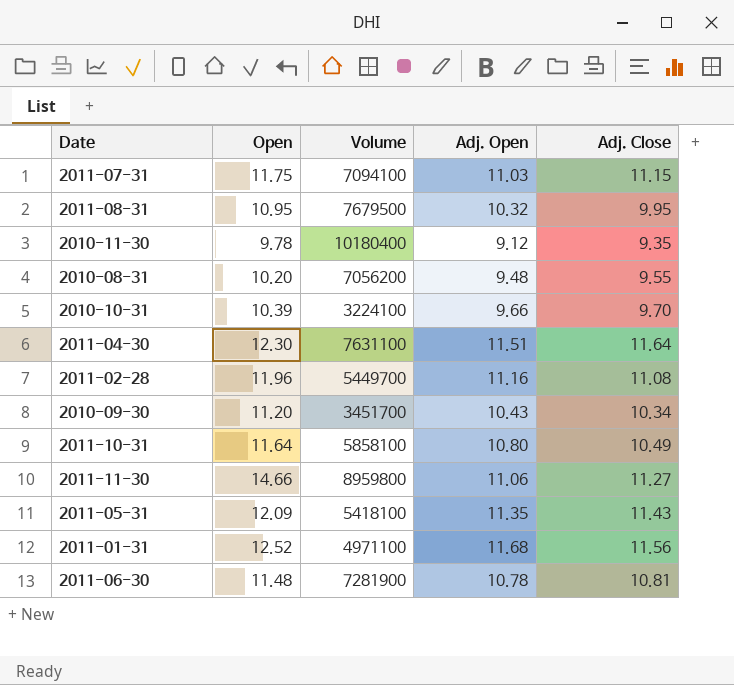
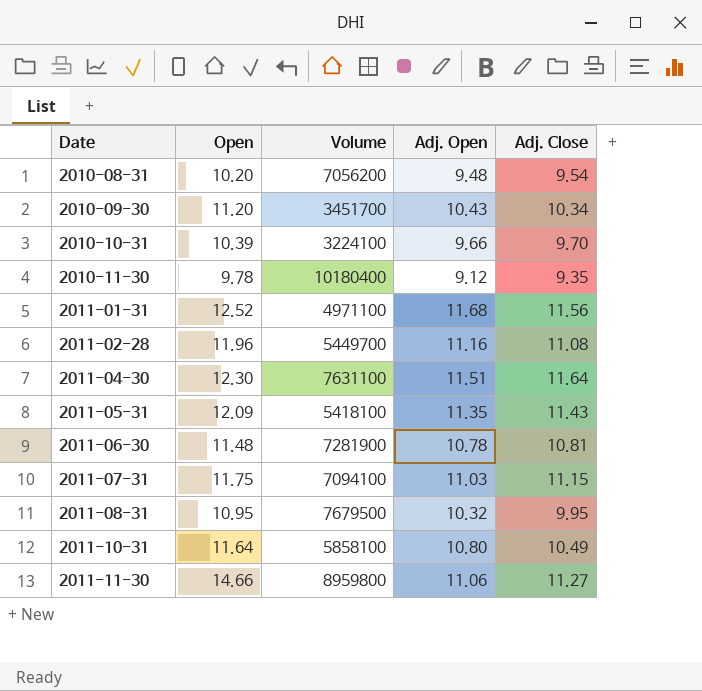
row order: none -> Date ascending
2010-08-31 | Adj. Close: 9.55 -> 9.54

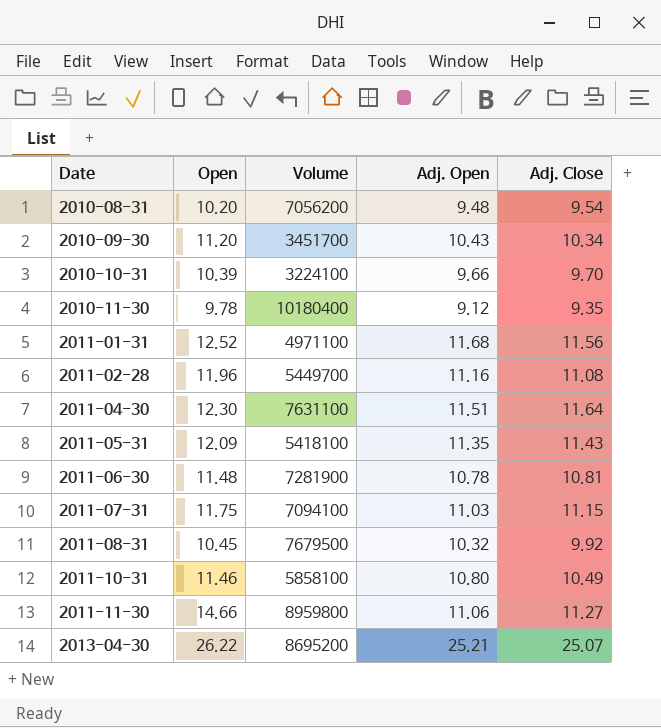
2011-08-31 | Open: 10.95 -> 10.45
2011-08-31 | Adj. Close: 9.95 -> 9.92
2011-10-31 | Open: 11.64 -> 11.46
row 2013-04-30: none -> 26.22 | 8695200 | 25.21 | 25.07

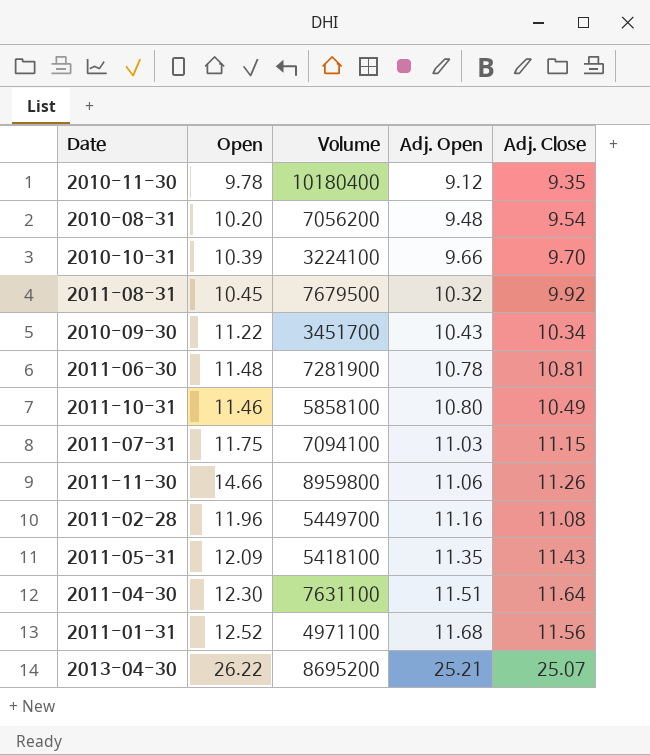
row order: Date ascending -> Adj. Open ascending
2010-09-30 | Open: 11.20 -> 11.22
2011-11-30 | Adj. Close: 11.27 -> 11.26

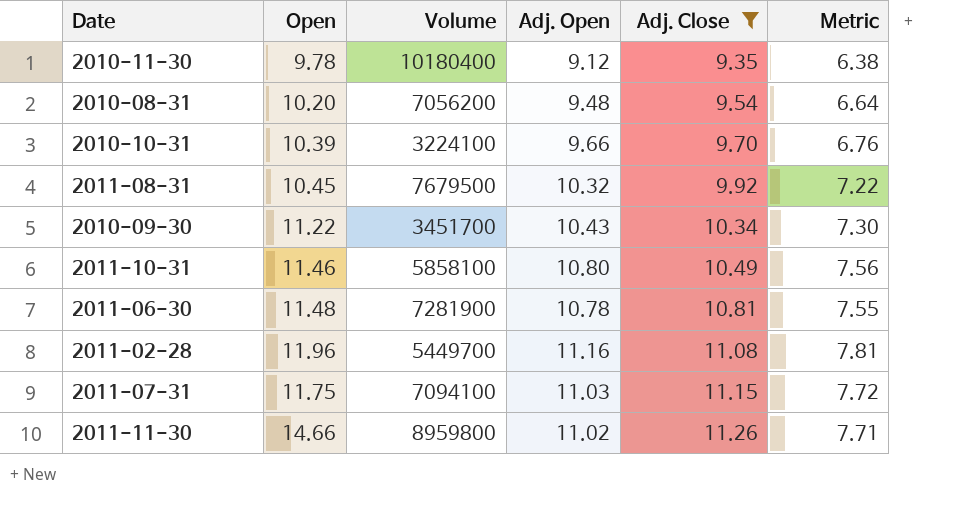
filter: none -> Adj. Close <= 11.26
row order: Adj. Open ascending -> Adj. Close ascending
column Metric | formula: none -> [Adj. Open] * 0.7
2011-11-30 | Adj. Open: 11.06 -> 11.02

